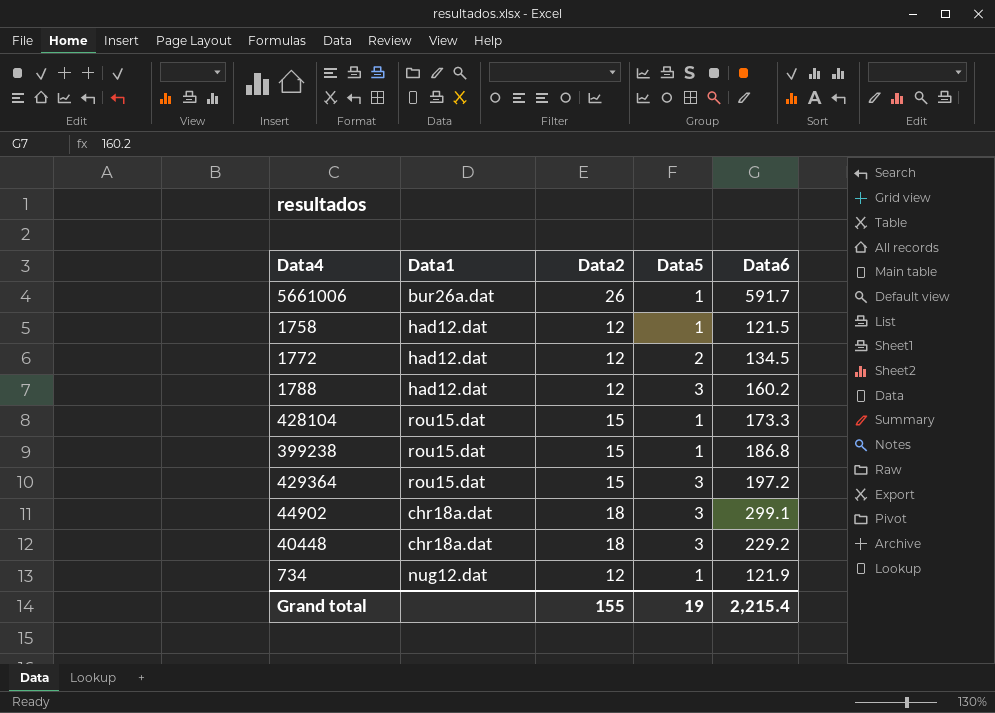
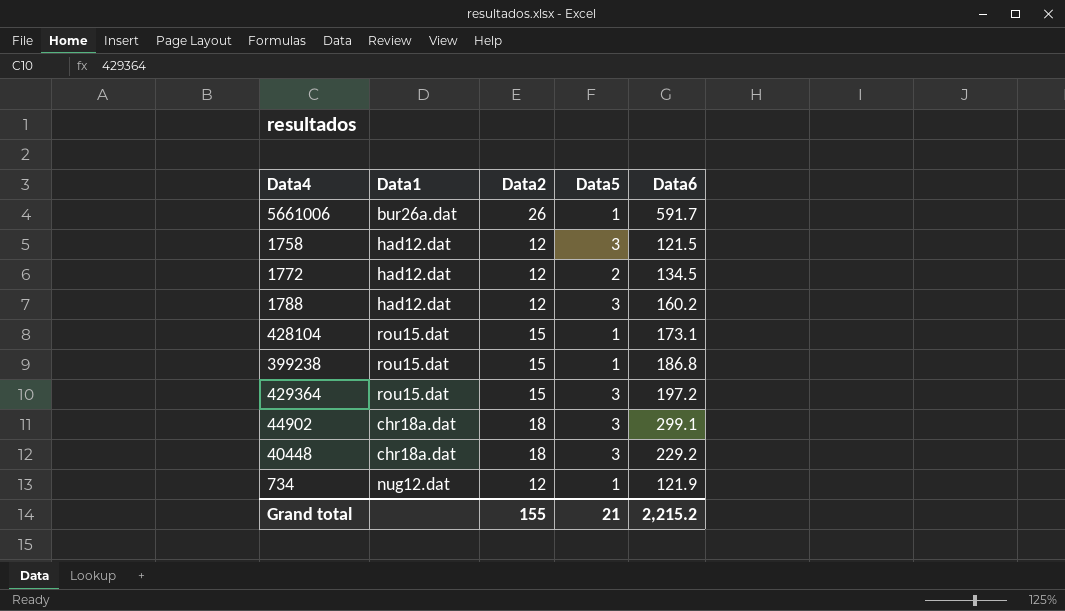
1758 | Data5: 1 -> 3
428104 | Data6: 173.3 -> 173.1
Grand total | Data5: 19 -> 21
Grand total | Data6: 2,215.4 -> 2,215.2

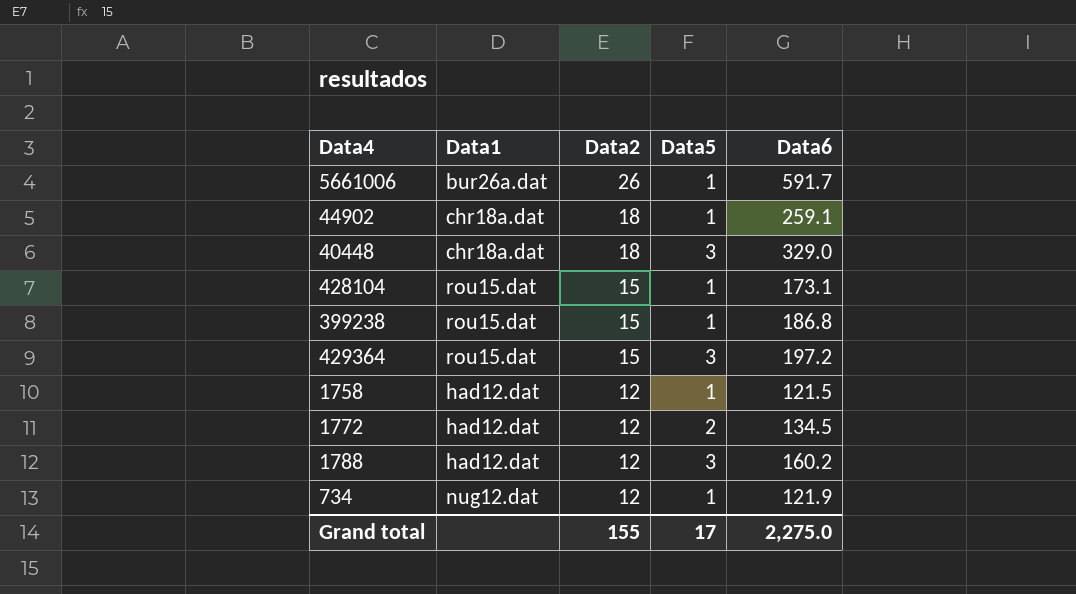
row order: none -> Data2 descending
44902 | Data5: 3 -> 1
44902 | Data6: 299.1 -> 259.1
40448 | Data6: 229.2 -> 329.0
1758 | Data5: 3 -> 1
Grand total | Data5: 21 -> 17
Grand total | Data6: 2,215.2 -> 2,275.0

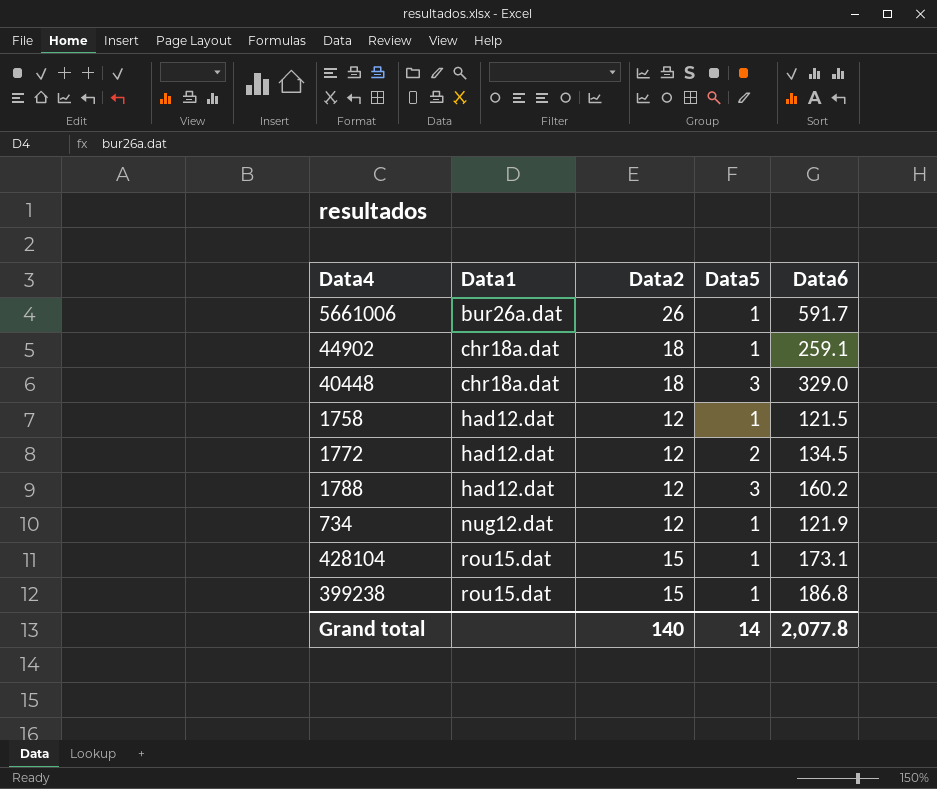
row order: Data2 descending -> Data1 ascending
row 429364: rou15.dat | 15 | 3 | 197.2 -> none
Grand total | Data2: 155 -> 140
Grand total | Data5: 17 -> 14
Grand total | Data6: 2,275.0 -> 2,077.8

